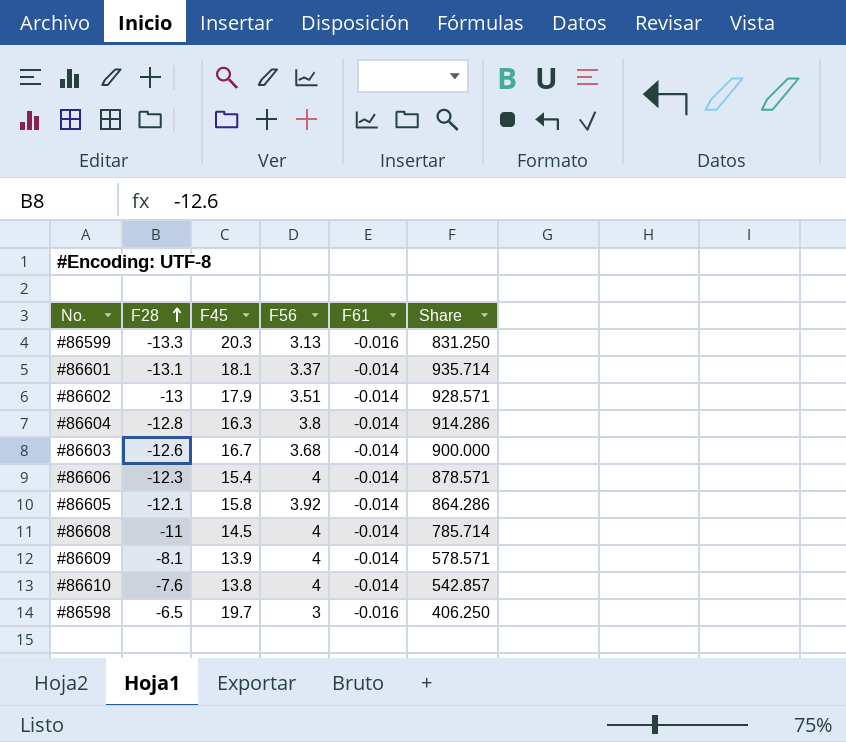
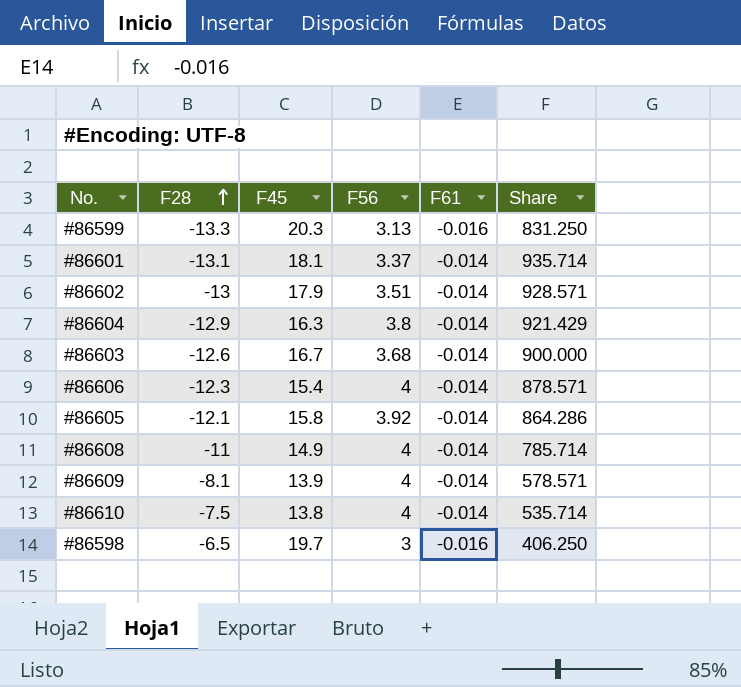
#86604 | F28: -12.8 -> -12.9
#86604 | Share: 914.286 -> 921.429
#86608 | F45: 14.5 -> 14.9
#86610 | F28: -7.6 -> -7.5
#86610 | Share: 542.857 -> 535.714

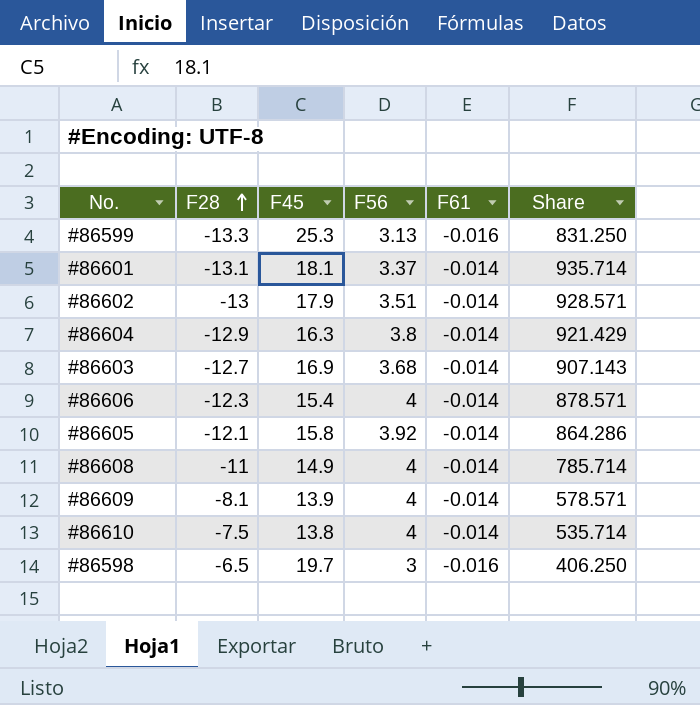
#86599 | F45: 20.3 -> 25.3
#86603 | F28: -12.6 -> -12.7
#86603 | F45: 16.7 -> 16.9
#86603 | Share: 900.000 -> 907.143

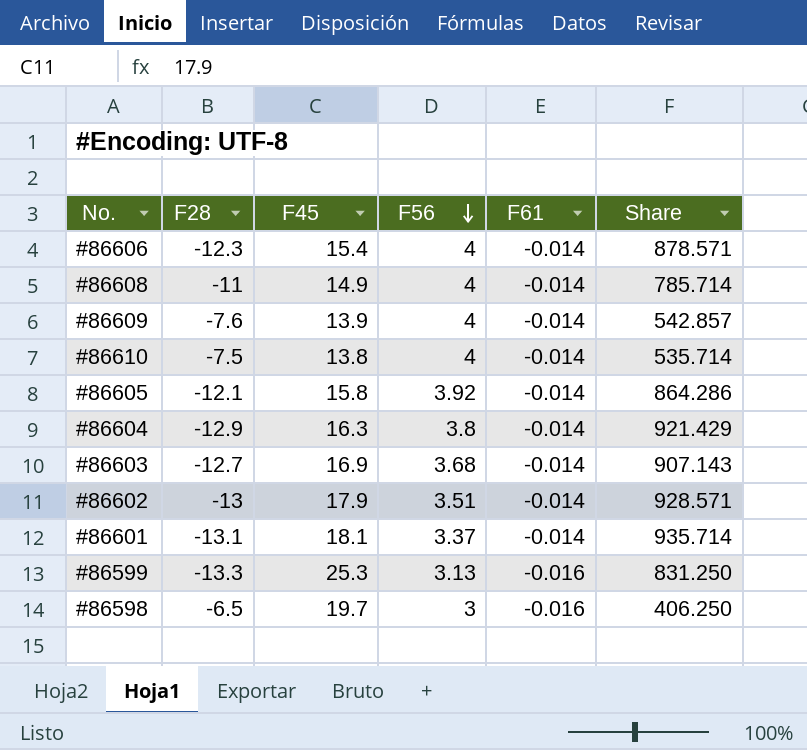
row order: F28 ascending -> F56 descending
#86609 | F28: -8.1 -> -7.6
#86609 | Share: 578.571 -> 542.857

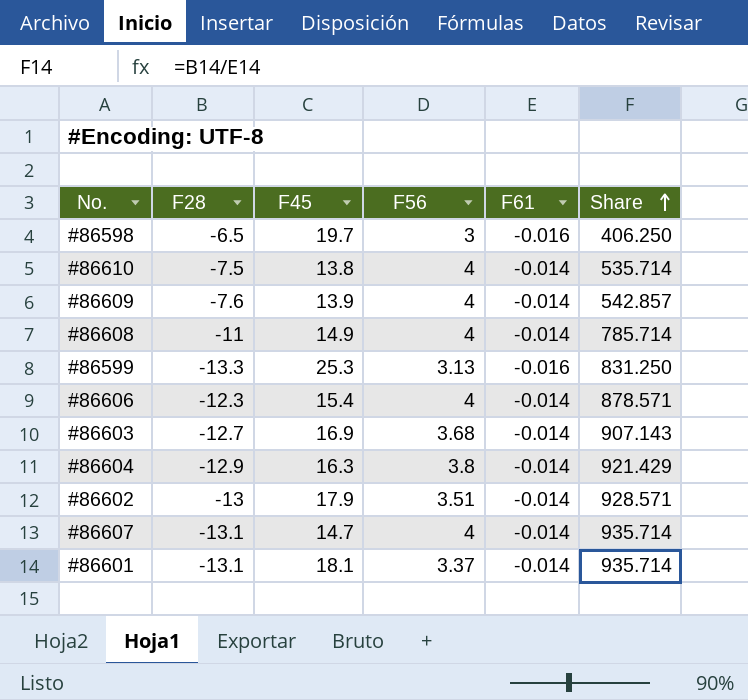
row order: F56 descending -> Share ascending
row #86605: -12.1 | 15.8 | 3.92 | -0.014 | 864.286 -> none
row #86607: none -> -13.1 | 14.7 | 4 | -0.014 | 935.714

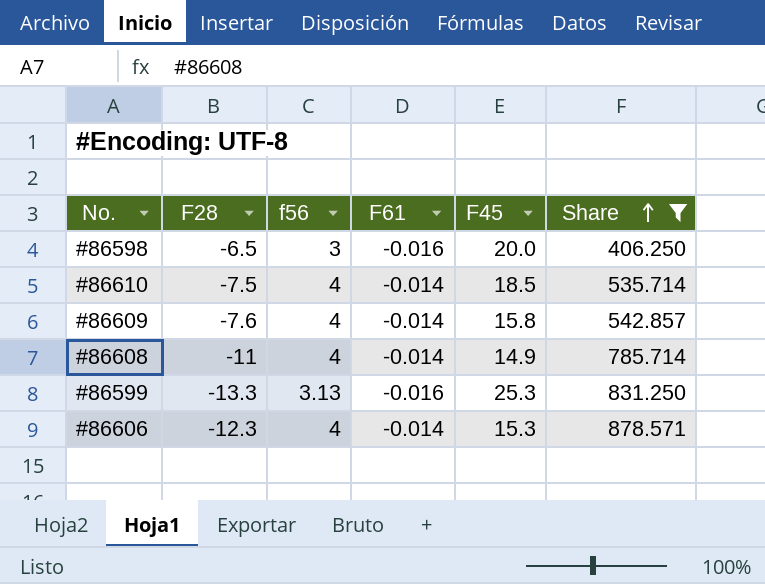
filter: none -> Share <= 878.571
column name: F56 -> f56
column F45 | position: 3 -> 5
#86598 | F45: 19.7 -> 20.0
#86610 | F45: 13.8 -> 18.5
#86609 | F45: 13.9 -> 15.8
#86606 | F45: 15.4 -> 15.3

